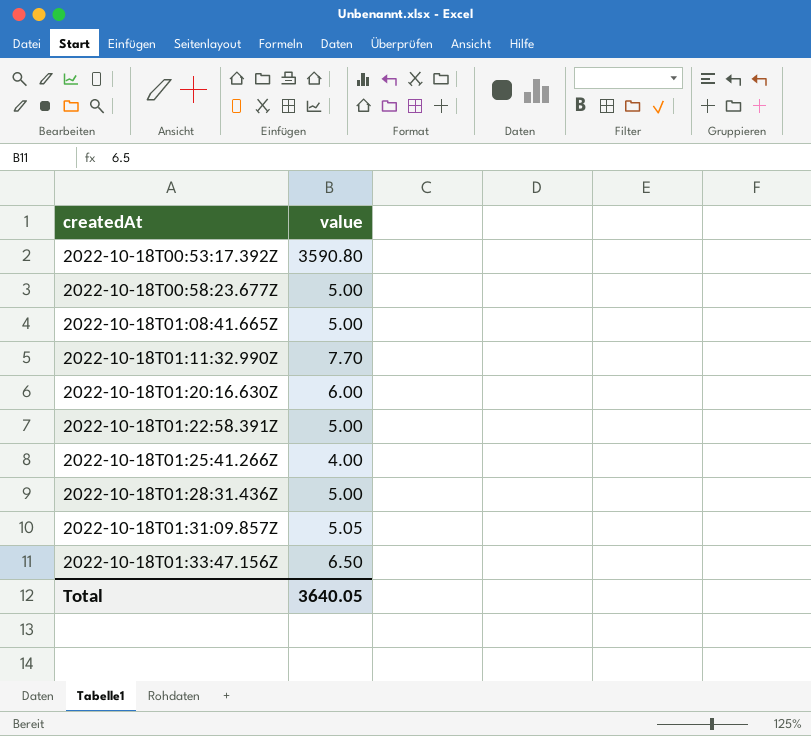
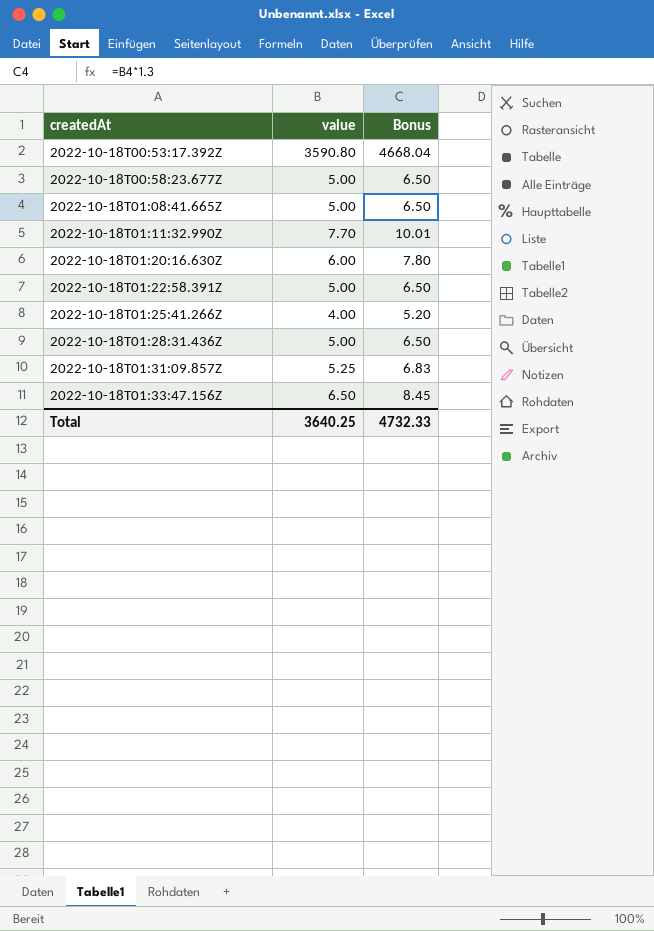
column Bonus | formula: none -> [value] * 1.3
2022-10-18T01:31:09.857Z | value: 5.05 -> 5.25
Total | value: 3640.05 -> 3640.25

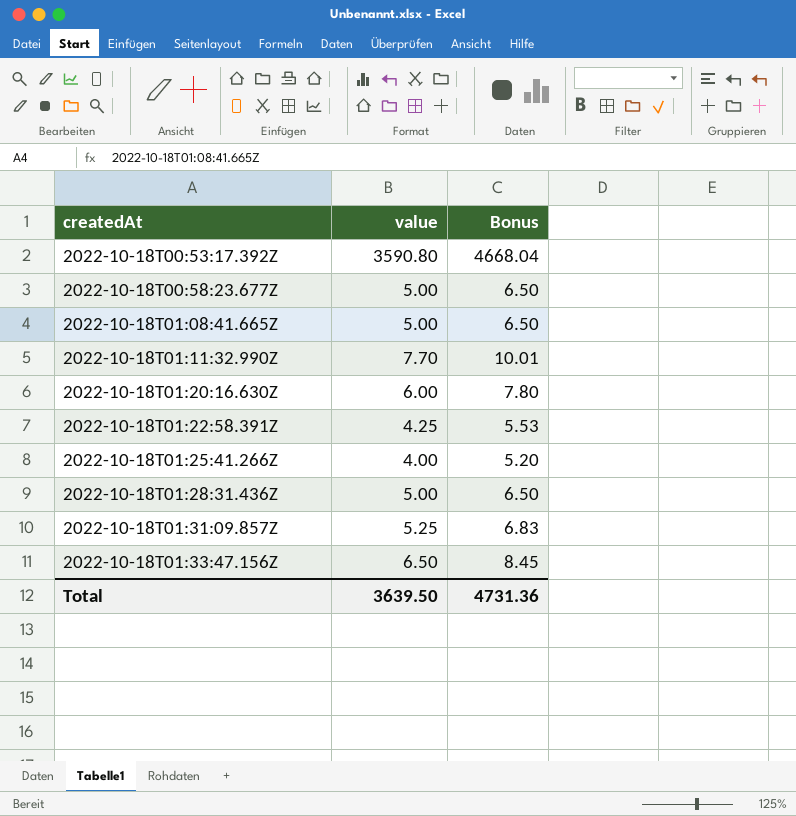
2022-10-18T01:22:58.391Z | value: 5.00 -> 4.25
2022-10-18T01:22:58.391Z | Bonus: 6.50 -> 5.53
Total | value: 3640.25 -> 3639.50
Total | Bonus: 4732.33 -> 4731.36

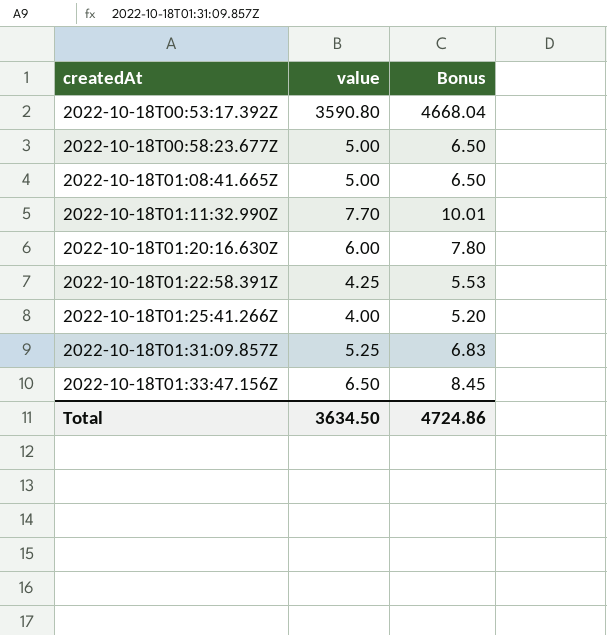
row 2022-10-18T01:28:31.436Z: 5.00 | 6.50 -> none
Total | value: 3639.50 -> 3634.50
Total | Bonus: 4731.36 -> 4724.86

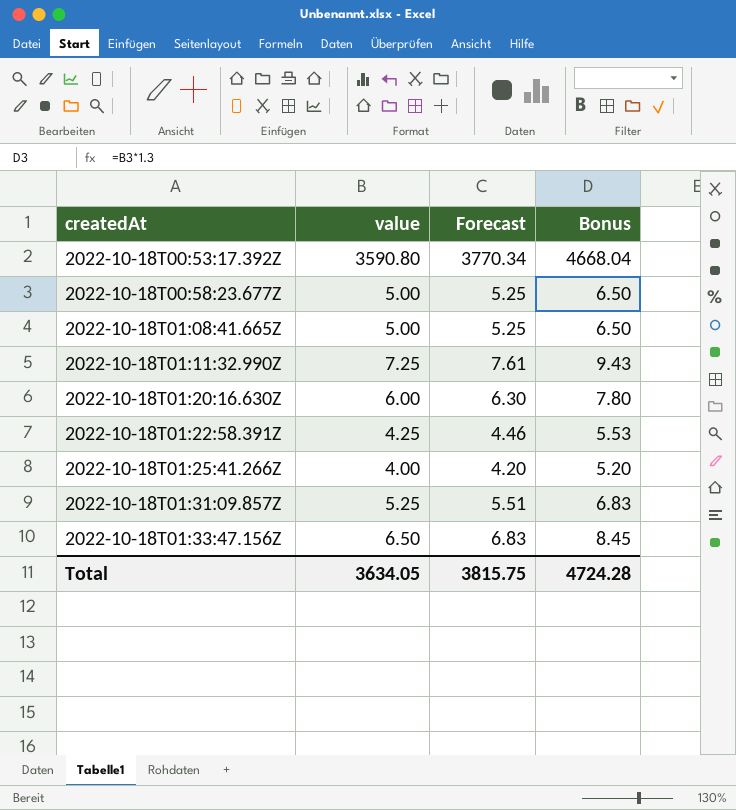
column Forecast | formula: none -> [value] * 1.05
2022-10-18T01:11:32.990Z | value: 7.70 -> 7.25
2022-10-18T01:11:32.990Z | Bonus: 10.01 -> 9.43
Total | value: 3634.50 -> 3634.05
Total | Bonus: 4724.86 -> 4724.28

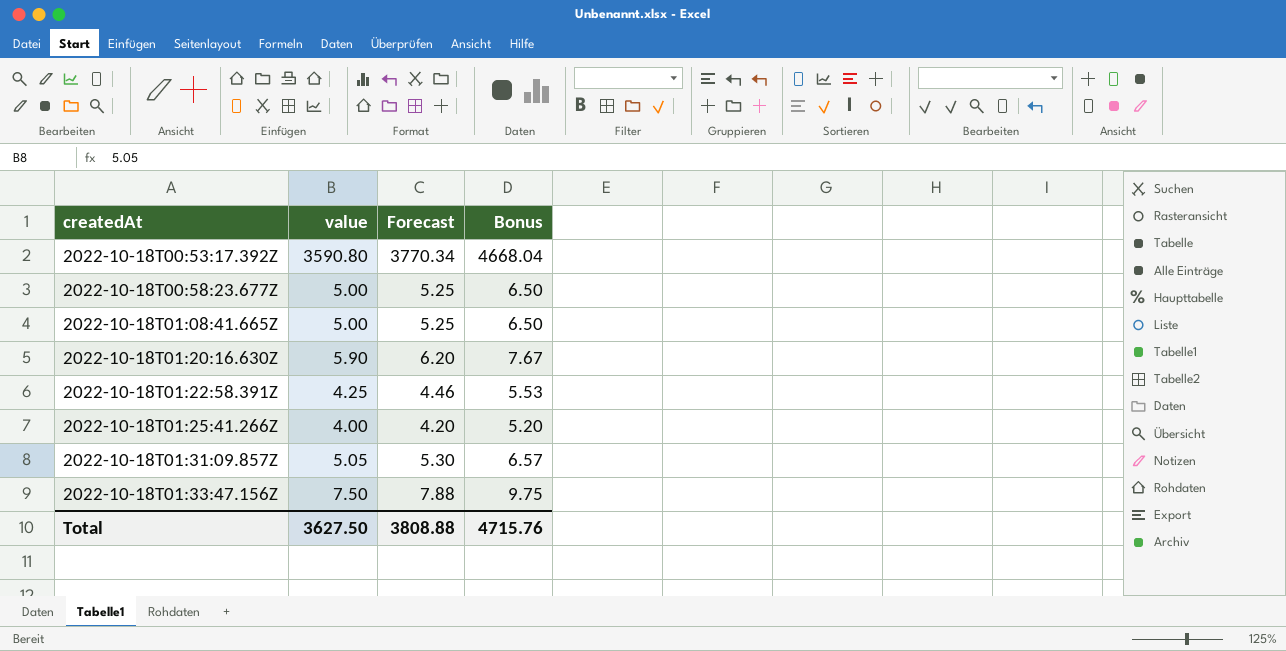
row 2022-10-18T01:11:32.990Z: 7.25 | 7.61 | 9.43 -> none
2022-10-18T01:20:16.630Z | value: 6.00 -> 5.90
2022-10-18T01:20:16.630Z | Forecast: 6.30 -> 6.20
2022-10-18T01:20:16.630Z | Bonus: 7.80 -> 7.67
2022-10-18T01:31:09.857Z | value: 5.25 -> 5.05
2022-10-18T01:31:09.857Z | Forecast: 5.51 -> 5.30
2022-10-18T01:31:09.857Z | Bonus: 6.83 -> 6.57
2022-10-18T01:33:47.156Z | value: 6.50 -> 7.50
2022-10-18T01:33:47.156Z | Forecast: 6.83 -> 7.88
2022-10-18T01:33:47.156Z | Bonus: 8.45 -> 9.75
Total | value: 3634.05 -> 3627.50
Total | Forecast: 3815.75 -> 3808.88
Total | Bonus: 4724.28 -> 4715.76

